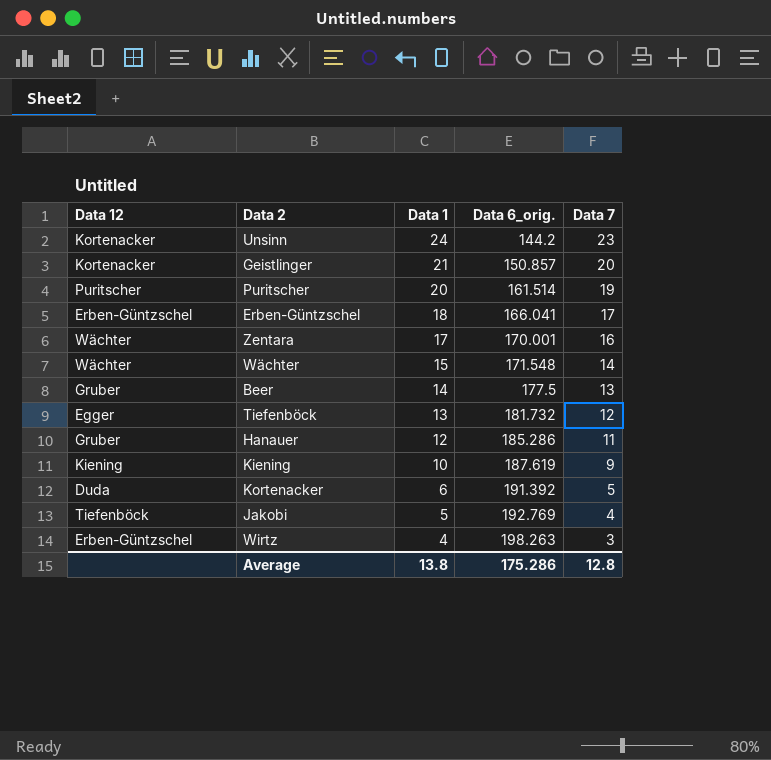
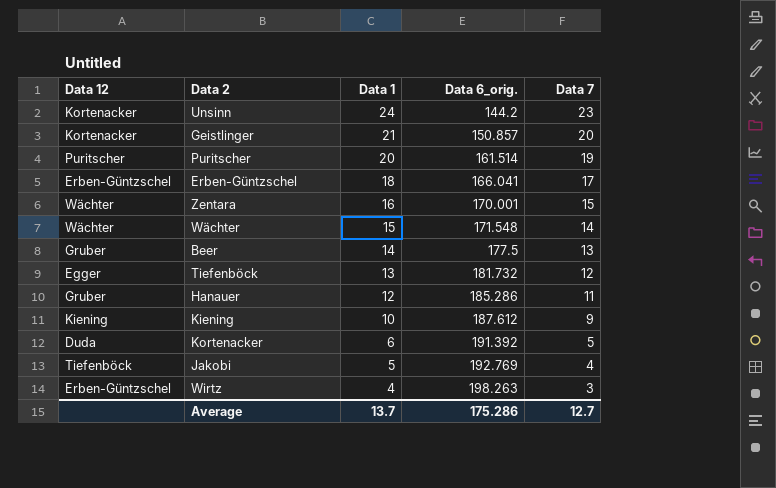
Zentara | Data 1: 17 -> 16
Zentara | Data 7: 16 -> 15
Kiening | Data 6_orig.: 187.619 -> 187.612
Average | Data 1: 13.8 -> 13.7
Average | Data 7: 12.8 -> 12.7

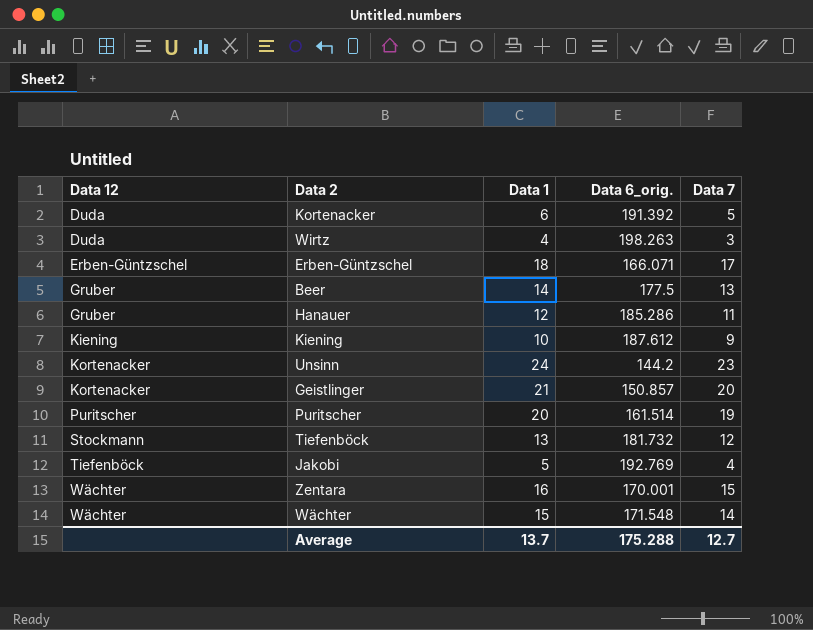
row order: Data 1 descending -> Data 12 ascending
Wirtz | Data 12: Erben-Güntzschel -> Duda
Erben-Güntzschel | Data 6_orig.: 166.041 -> 166.071
Tiefenböck | Data 12: Egger -> Stockmann
Average | Data 6_orig.: 175.286 -> 175.288

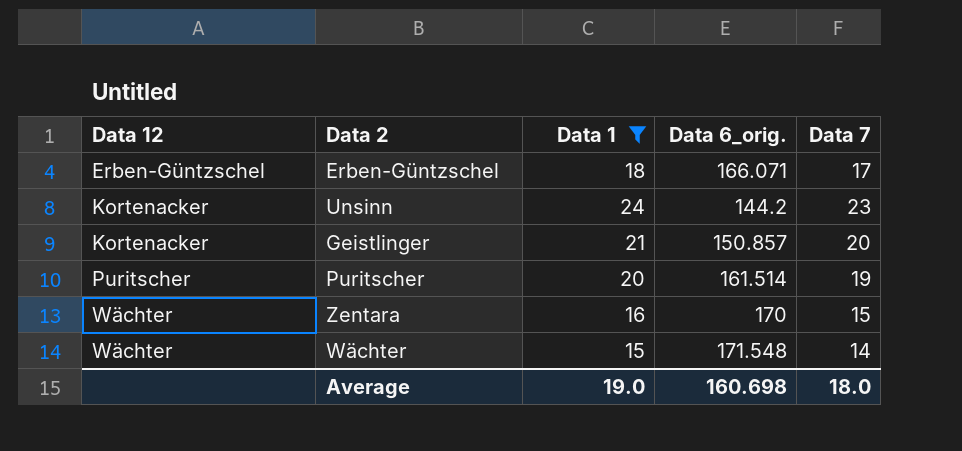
filter: none -> Data 1 >= 15
Zentara | Data 6_orig.: 170.001 -> 170
Average | Data 1: 13.7 -> 19.0
Average | Data 6_orig.: 175.288 -> 160.698
Average | Data 7: 12.7 -> 18.0

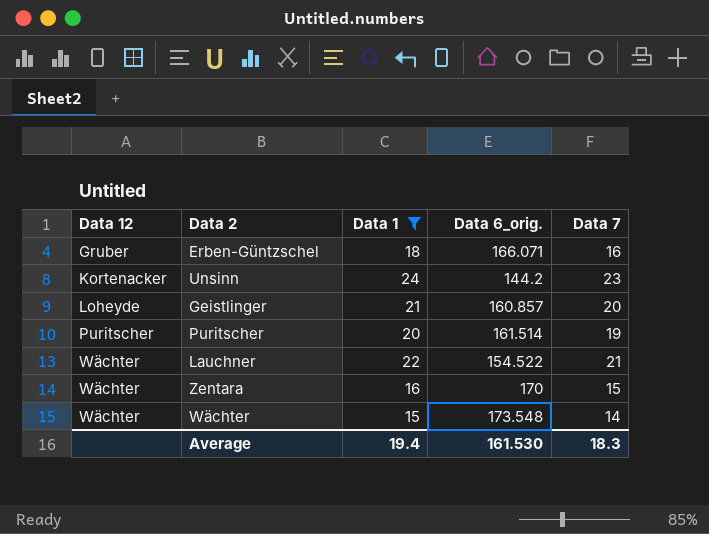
Erben-Güntzschel | Data 12: Erben-Güntzschel -> Gruber
Erben-Güntzschel | Data 7: 17 -> 16
Geistlinger | Data 12: Kortenacker -> Loheyde
Geistlinger | Data 6_orig.: 150.857 -> 160.857
row Lauchner: none -> Wächter | 22 | 154.522 | 21
Wächter | Data 6_orig.: 171.548 -> 173.548
Average | Data 1: 19.0 -> 19.4
Average | Data 6_orig.: 160.698 -> 161.530
Average | Data 7: 18.0 -> 18.3

